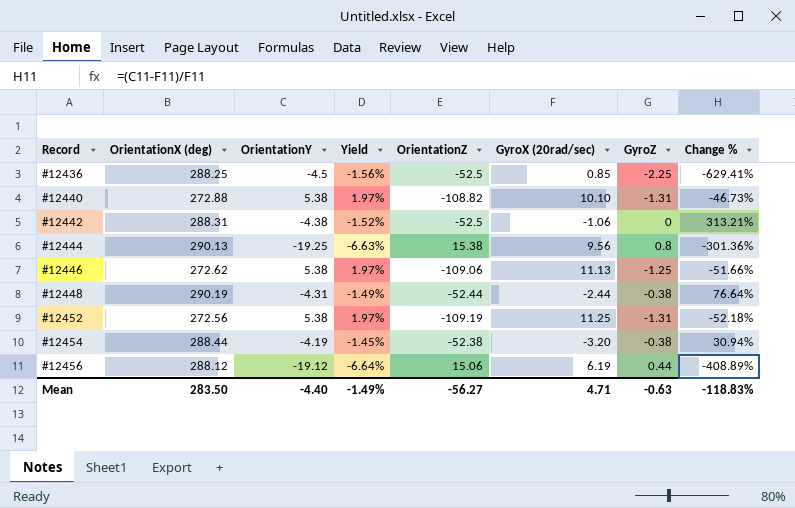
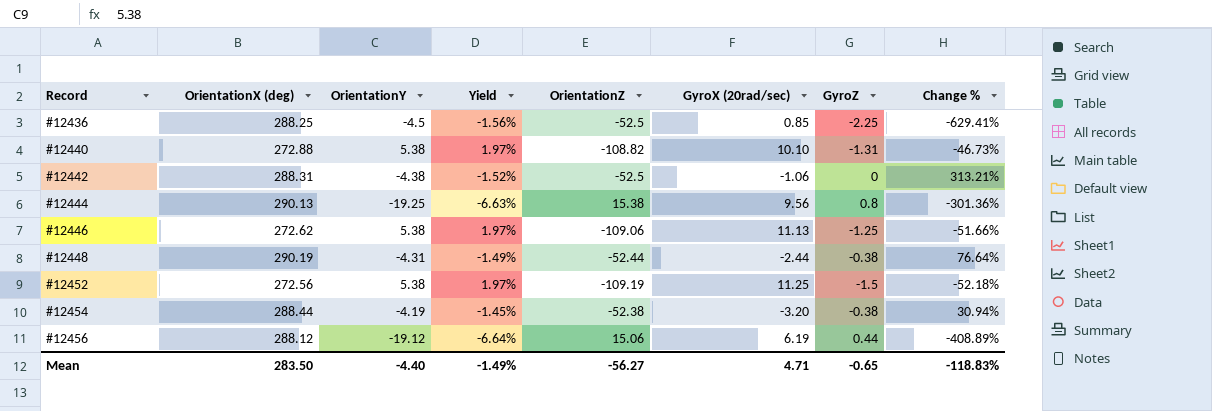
#12452 | GyroZ: -1.31 -> -1.5
Mean | GyroZ: -0.63 -> -0.65

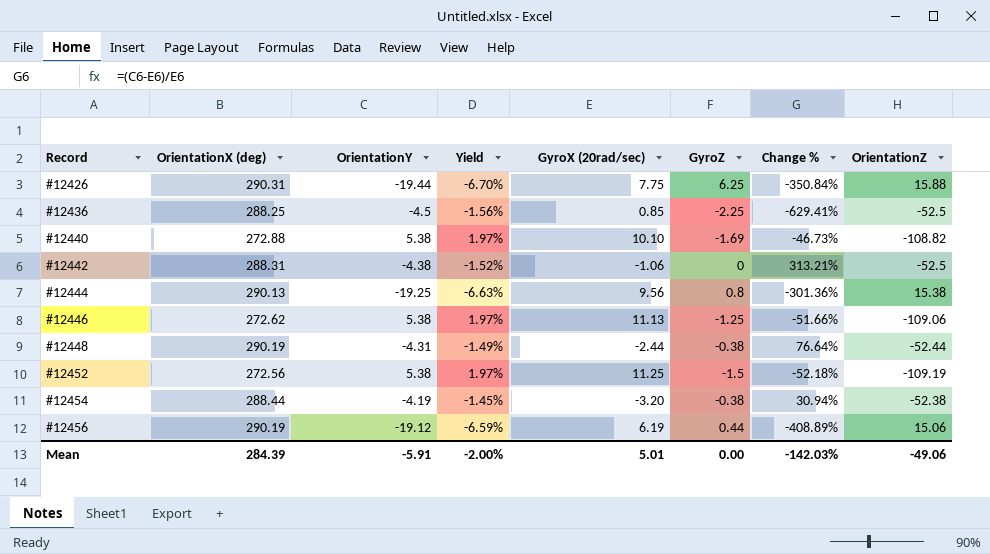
column OrientationZ | position: 5 -> 8
row #12426: none -> 290.31 | -19.44 | -6.70% | 7.75 | 6.25 | -350.84% | 15.88
#12440 | GyroZ: -1.31 -> -1.69
#12456 | OrientationX (deg): 288.12 -> 290.19
#12456 | Yield: -6.64% -> -6.59%
Mean | OrientationX (deg): 283.50 -> 284.39
Mean | OrientationY: -4.40 -> -5.91
Mean | Yield: -1.49% -> -2.00%
Mean | GyroX (20rad/sec): 4.71 -> 5.01
Mean | GyroZ: -0.65 -> 0.00
Mean | Change %: -118.83% -> -142.03%
Mean | OrientationZ: -56.27 -> -49.06

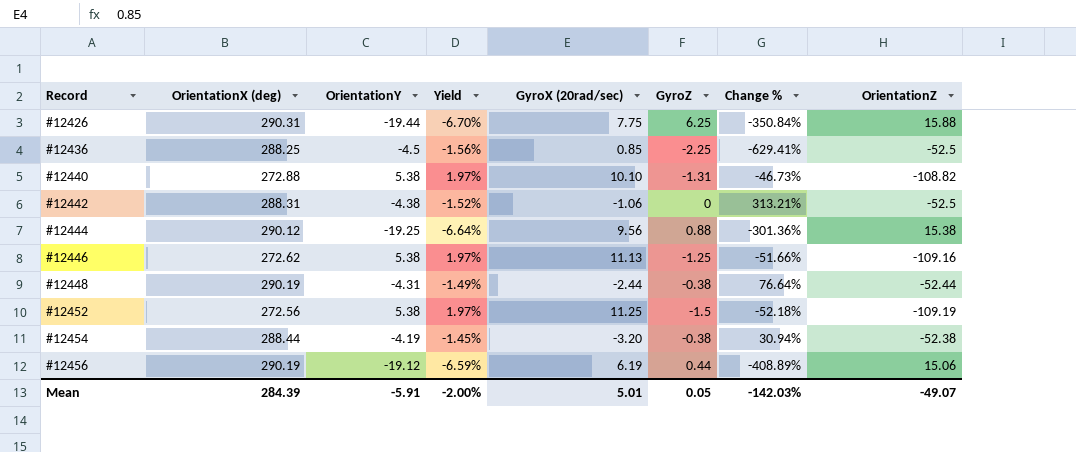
#12440 | GyroZ: -1.69 -> -1.31
#12444 | OrientationX (deg): 290.13 -> 290.12
#12444 | Yield: -6.63% -> -6.64%
#12444 | GyroZ: 0.8 -> 0.88
#12446 | OrientationZ: -109.06 -> -109.16
Mean | GyroZ: 0.00 -> 0.05
Mean | OrientationZ: -49.06 -> -49.07

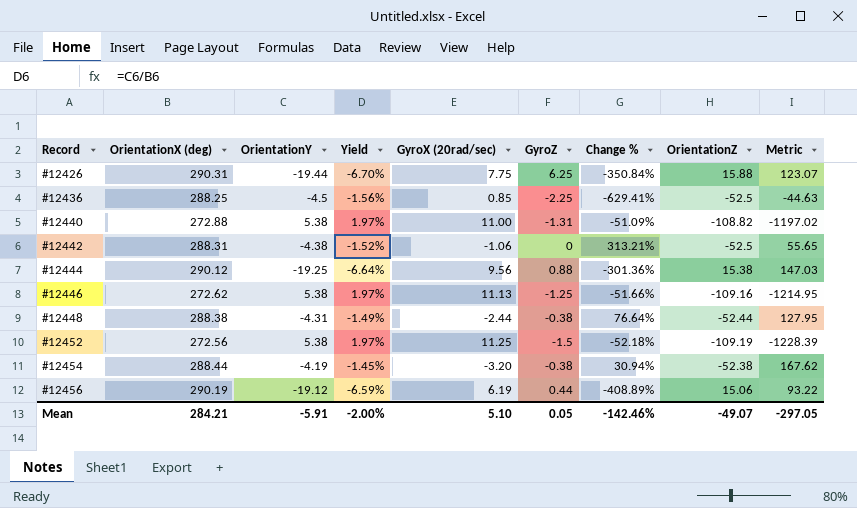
column Metric | formula: none -> [GyroX (20rad/sec)] * [OrientationZ]
#12440 | GyroX (20rad/sec): 10.10 -> 11.00
#12440 | Change %: -46.73% -> -51.09%
#12448 | OrientationX (deg): 290.19 -> 288.38
Mean | OrientationX (deg): 284.39 -> 284.21
Mean | GyroX (20rad/sec): 5.01 -> 5.10
Mean | Change %: -142.03% -> -142.46%

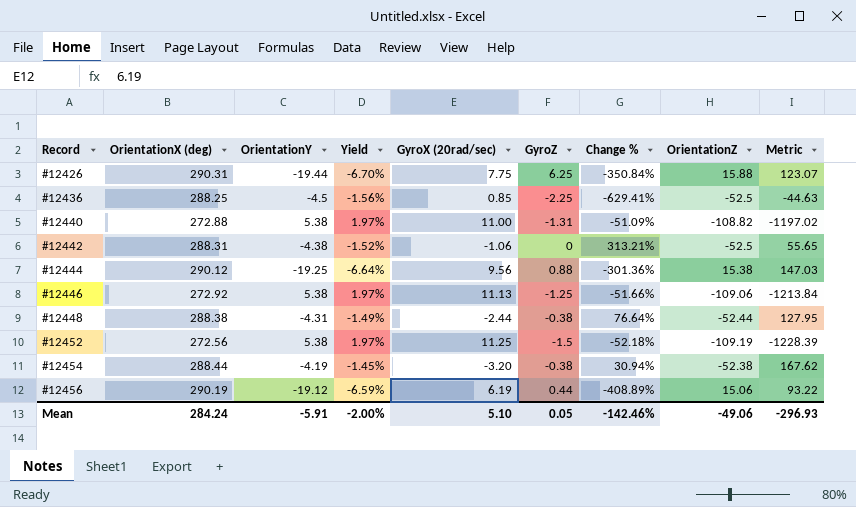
#12446 | OrientationX (deg): 272.62 -> 272.92
#12446 | OrientationZ: -109.16 -> -109.06
#12446 | Metric: -1214.95 -> -1213.84
Mean | OrientationX (deg): 284.21 -> 284.24
Mean | OrientationZ: -49.07 -> -49.06
Mean | Metric: -297.05 -> -296.93

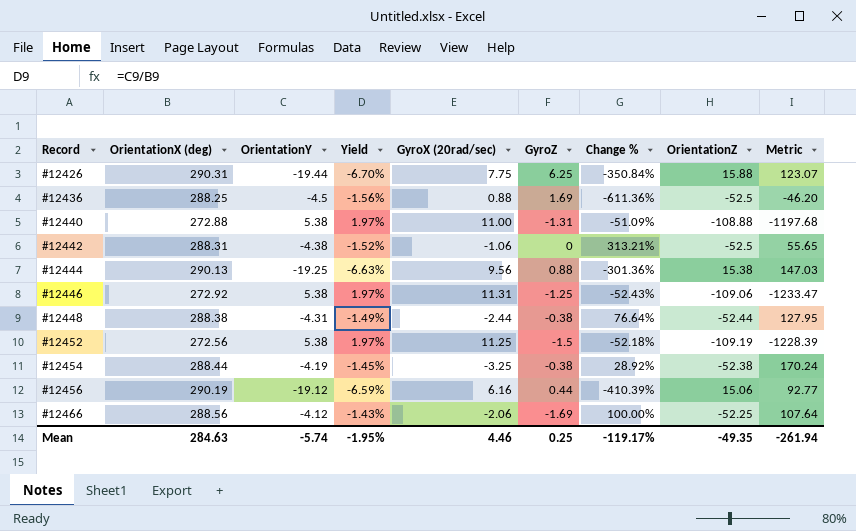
#12436 | GyroX (20rad/sec): 0.85 -> 0.88
#12436 | GyroZ: -2.25 -> 1.69
#12436 | Change %: -629.41% -> -611.36%
#12436 | Metric: -44.63 -> -46.20
#12440 | OrientationZ: -108.82 -> -108.88
#12440 | Metric: -1197.02 -> -1197.68
#12444 | OrientationX (deg): 290.12 -> 290.13
#12444 | Yield: -6.64% -> -6.63%
#12446 | GyroX (20rad/sec): 11.13 -> 11.31
#12446 | Change %: -51.66% -> -52.43%
#12446 | Metric: -1213.84 -> -1233.47
#12454 | GyroX (20rad/sec): -3.20 -> -3.25
#12454 | Change %: 30.94% -> 28.92%
#12454 | Metric: 167.62 -> 170.24
#12456 | GyroX (20rad/sec): 6.19 -> 6.16
#12456 | Change %: -408.89% -> -410.39%
#12456 | Metric: 93.22 -> 92.77
row #12466: none -> 288.56 | -4.12 | -1.43% | -2.06 | -1.69 | 100.00% | -52.25 | 107.64
Mean | OrientationX (deg): 284.24 -> 284.63
Mean | OrientationY: -5.91 -> -5.74
Mean | Yield: -2.00% -> -1.95%
Mean | GyroX (20rad/sec): 5.10 -> 4.46
Mean | GyroZ: 0.05 -> 0.25
Mean | Change %: -142.46% -> -119.17%
Mean | OrientationZ: -49.06 -> -49.35
Mean | Metric: -296.93 -> -261.94

